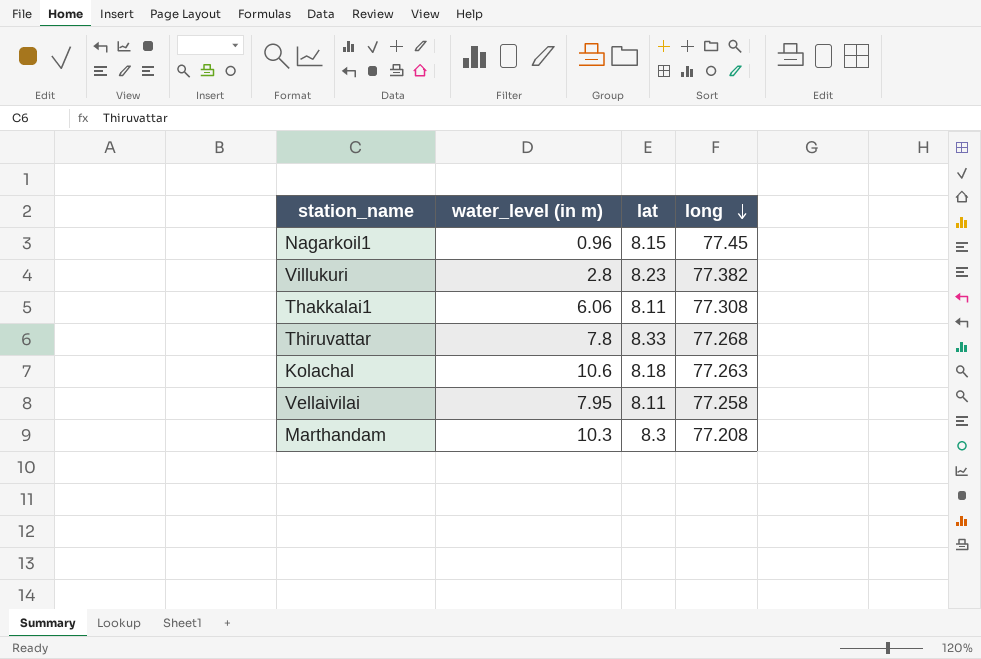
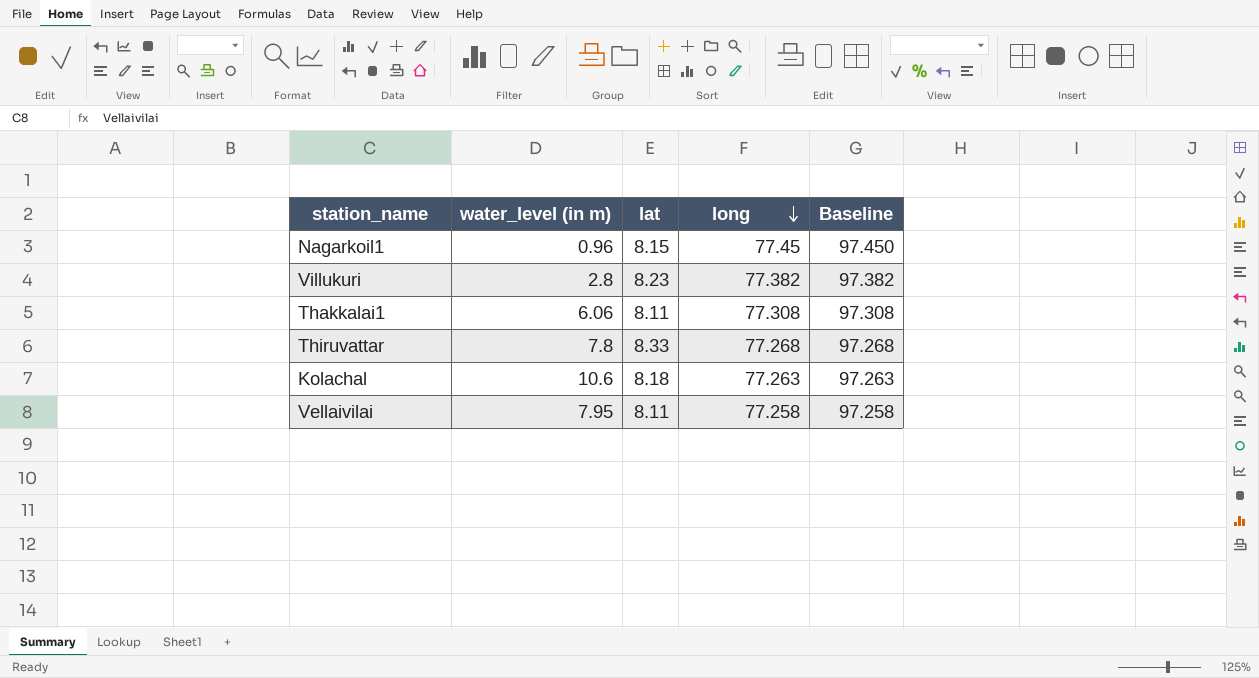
column Baseline | formula: none -> [long] + 20
row Marthandam: 10.3 | 8.3 | 77.208 -> none

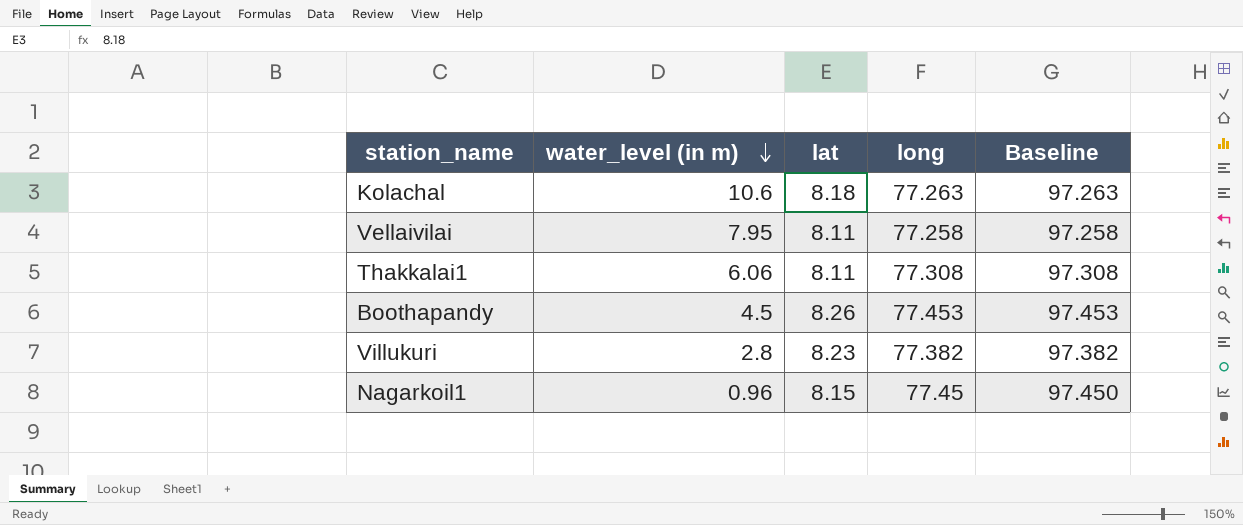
row order: long descending -> water_level (in m) descending
row Thiruvattar: 7.8 | 8.33 | 77.268 | 97.268 -> none
row Boothapandy: none -> 4.5 | 8.26 | 77.453 | 97.453

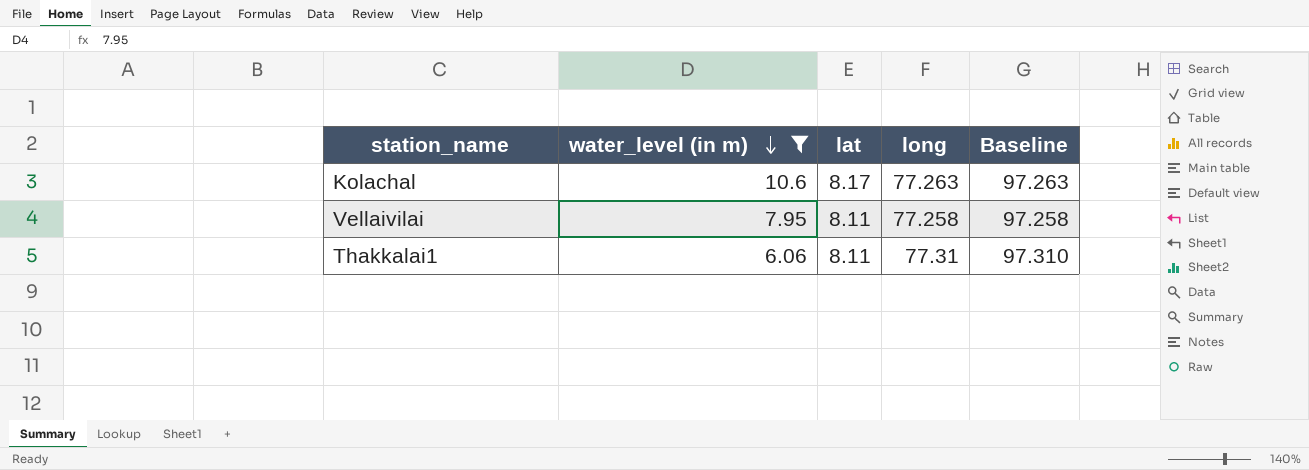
filter: none -> water_level (in m) >= 6.06
Kolachal | lat: 8.18 -> 8.17
Thakkalai1 | long: 77.308 -> 77.31
Thakkalai1 | Baseline: 97.308 -> 97.310

